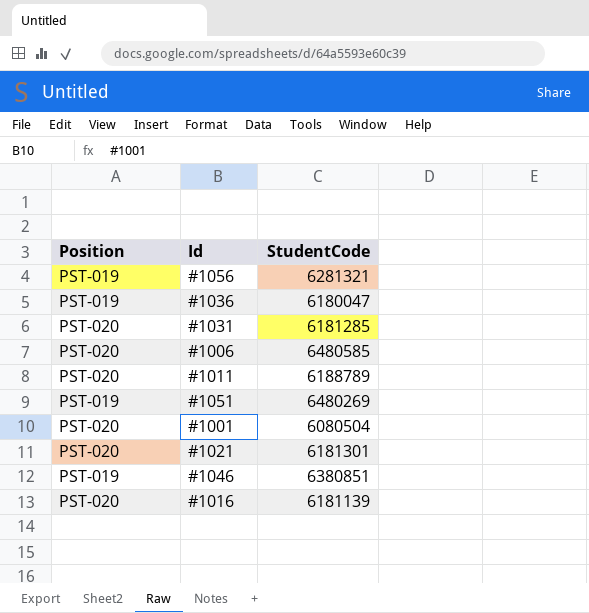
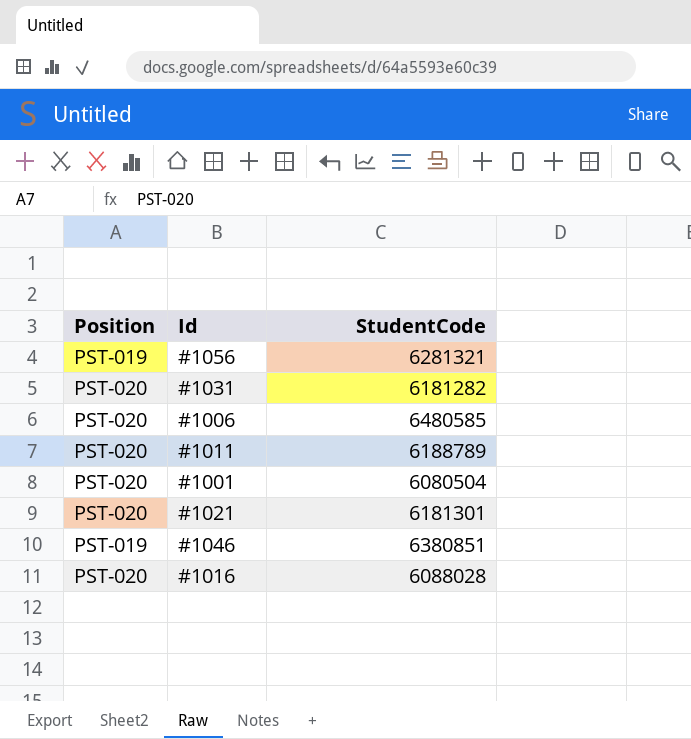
row #1036: PST-019 | 6180047 -> none
row #1051: PST-019 | 6480269 -> none
#1031 | StudentCode: 6181285 -> 6181282
#1016 | StudentCode: 6181139 -> 6088028

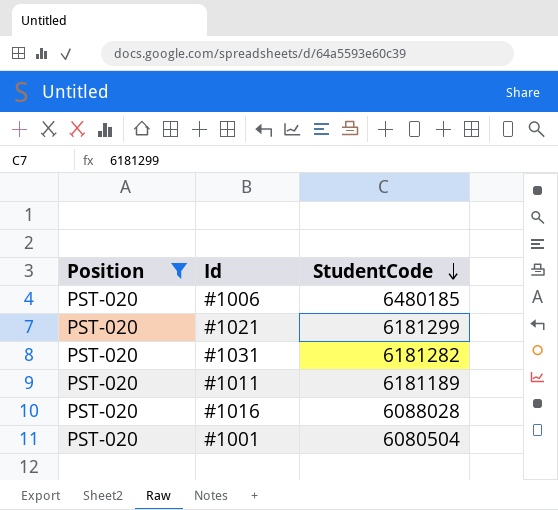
filter: none -> Position = PST-020
row order: none -> StudentCode descending
#1006 | StudentCode: 6480585 -> 6480185
#1021 | StudentCode: 6181301 -> 6181299
#1011 | StudentCode: 6188789 -> 6181189

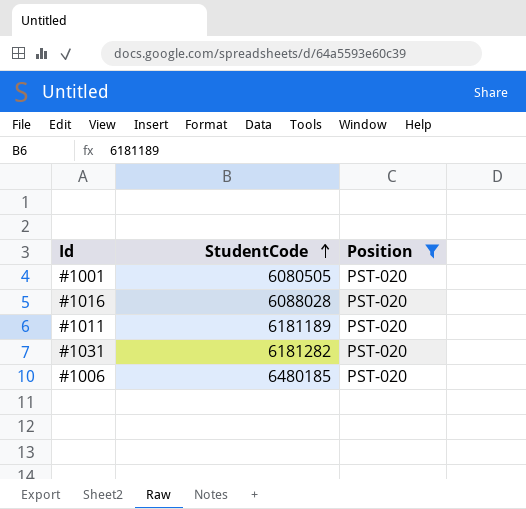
row order: StudentCode descending -> StudentCode ascending
column Position | position: 1 -> 3
row #1021: PST-020 | 6181299 -> none
#1001 | StudentCode: 6080504 -> 6080505

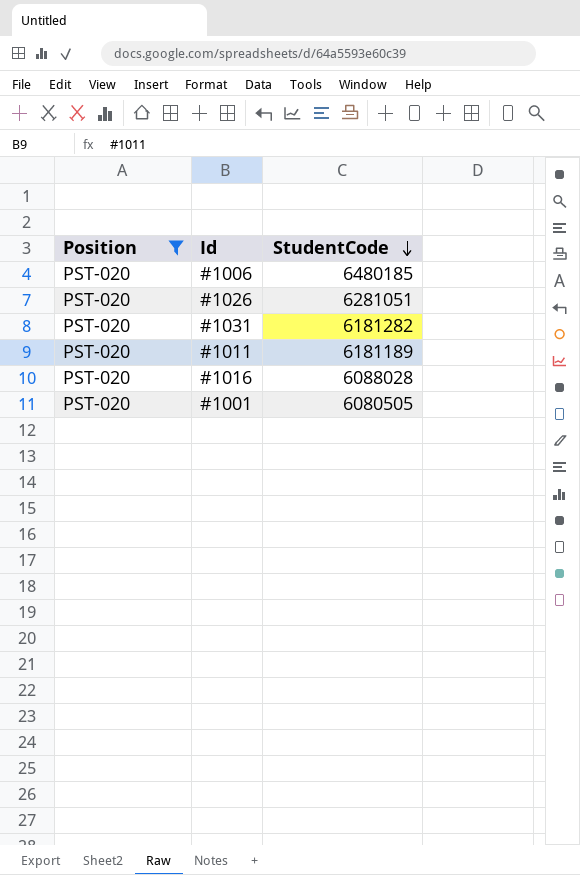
row order: StudentCode ascending -> StudentCode descending
column Position | position: 3 -> 1
row #1026: none -> PST-020 | 6281051

